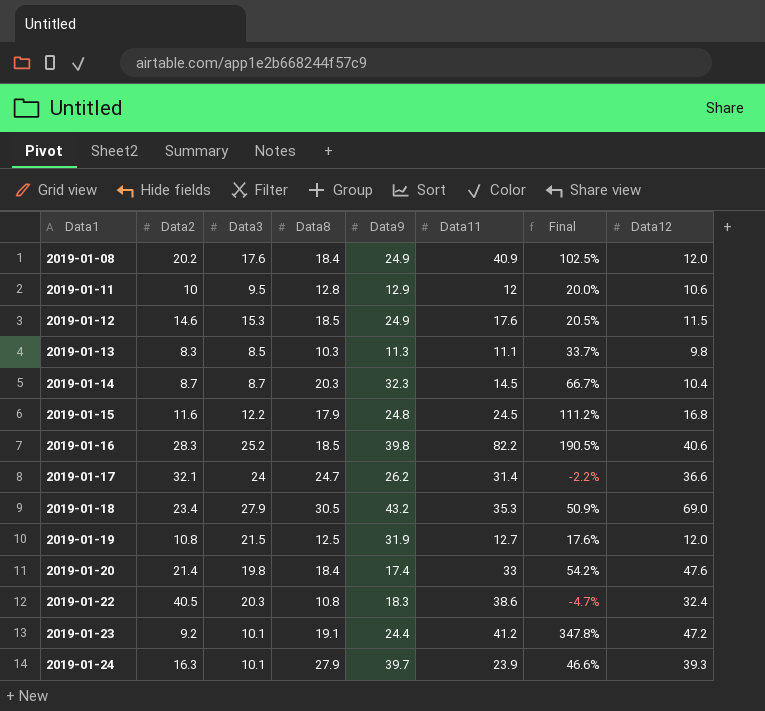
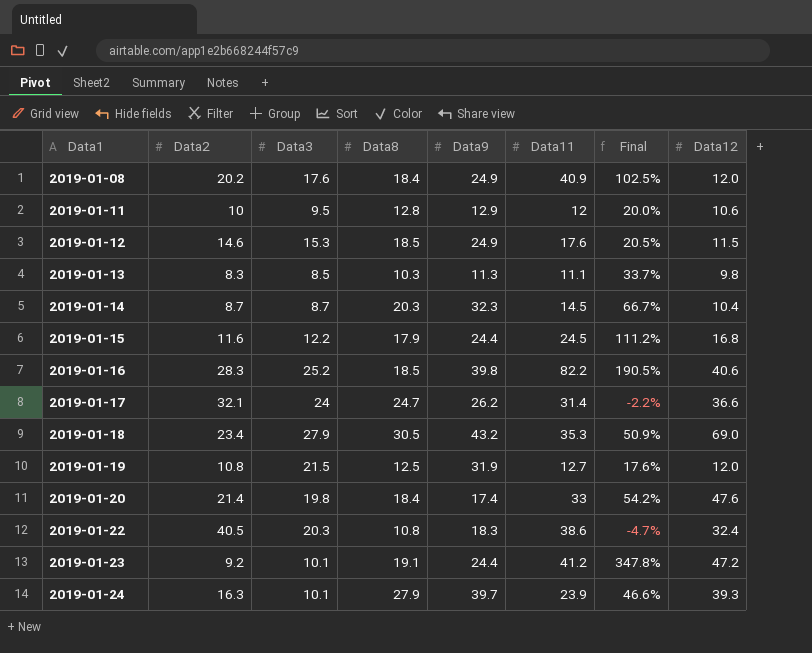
2019-01-15 | Data9: 24.8 -> 24.4

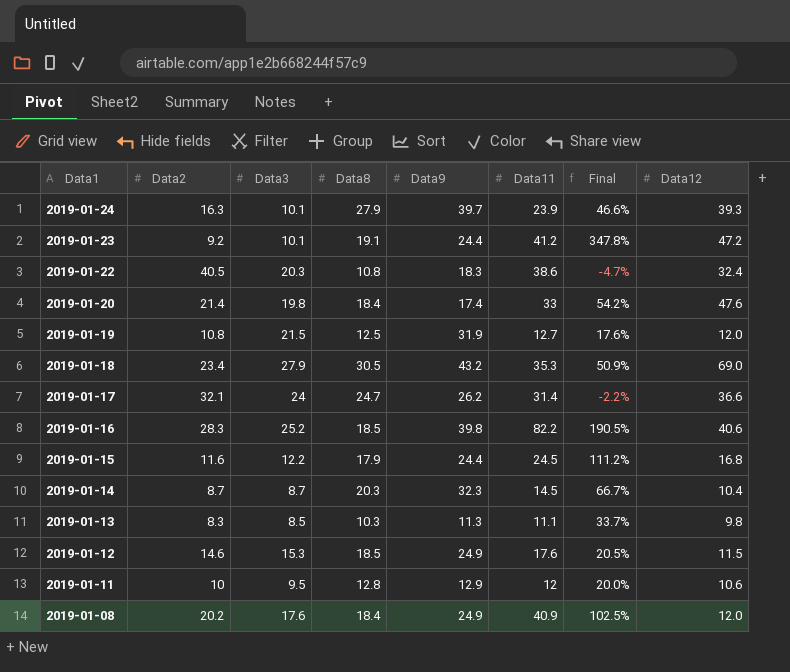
row order: Data1 ascending -> Data1 descending

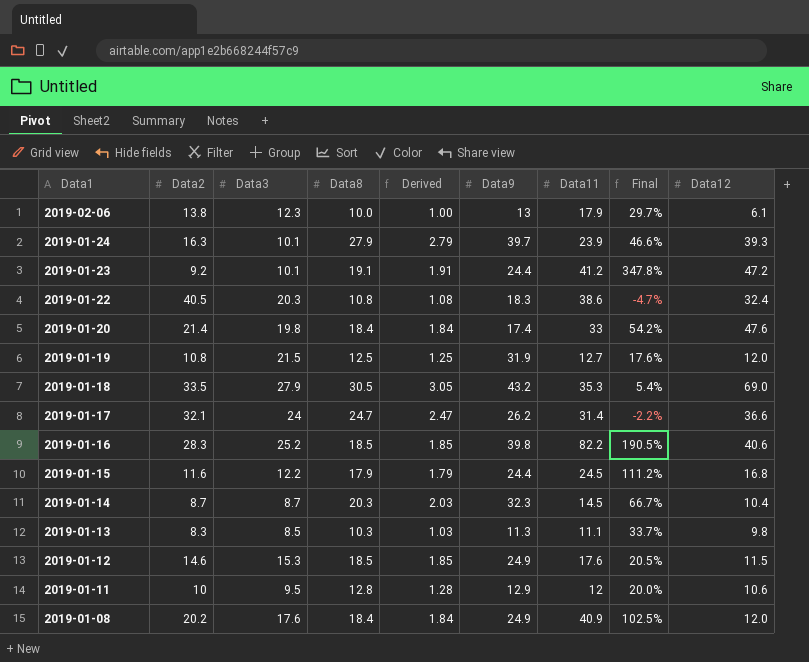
column Derived | formula: none -> [Data8] * 0.1
row 2019-02-06: none -> 13.8 | 12.3 | 10.0 | 1.00 | 13 | 17.9 | 29.7% | 6.1
2019-01-18 | Data2: 23.4 -> 33.5
2019-01-18 | Final: 50.9% -> 5.4%

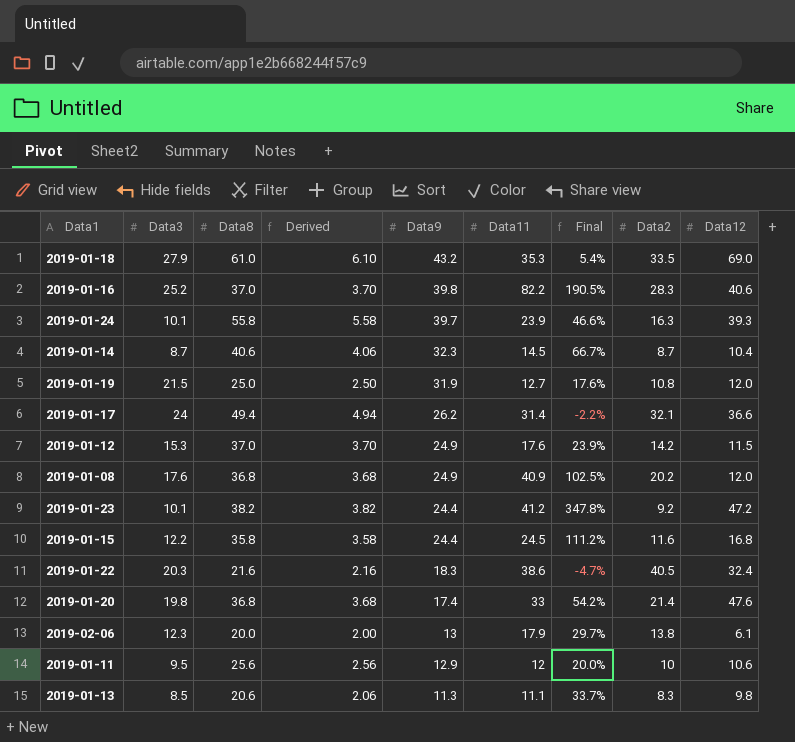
row order: Data1 descending -> Data9 descending
column Data2 | position: 2 -> 8
2019-01-18 | Data8: 30.5 -> 61.0
2019-01-18 | Derived: 3.05 -> 6.10
2019-01-16 | Data8: 18.5 -> 37.0
2019-01-16 | Derived: 1.85 -> 3.70
2019-01-24 | Data8: 27.9 -> 55.8
2019-01-24 | Derived: 2.79 -> 5.58
2019-01-14 | Data8: 20.3 -> 40.6
2019-01-14 | Derived: 2.03 -> 4.06
2019-01-19 | Data8: 12.5 -> 25.0
2019-01-19 | Derived: 1.25 -> 2.50
2019-01-17 | Data8: 24.7 -> 49.4
2019-01-17 | Derived: 2.47 -> 4.94
2019-01-12 | Data8: 18.5 -> 37.0
2019-01-12 | Derived: 1.85 -> 3.70
2019-01-12 | Final: 20.5% -> 23.9%
2019-01-12 | Data2: 14.6 -> 14.2
2019-01-08 | Data8: 18.4 -> 36.8
2019-01-08 | Derived: 1.84 -> 3.68
2019-01-23 | Data8: 19.1 -> 38.2
2019-01-23 | Derived: 1.91 -> 3.82
2019-01-15 | Data8: 17.9 -> 35.8
2019-01-15 | Derived: 1.79 -> 3.58
2019-01-22 | Data8: 10.8 -> 21.6
2019-01-22 | Derived: 1.08 -> 2.16
2019-01-20 | Data8: 18.4 -> 36.8
2019-01-20 | Derived: 1.84 -> 3.68
2019-02-06 | Data8: 10.0 -> 20.0
2019-02-06 | Derived: 1.00 -> 2.00
2019-01-11 | Data8: 12.8 -> 25.6
2019-01-11 | Derived: 1.28 -> 2.56
2019-01-13 | Data8: 10.3 -> 20.6
2019-01-13 | Derived: 1.03 -> 2.06

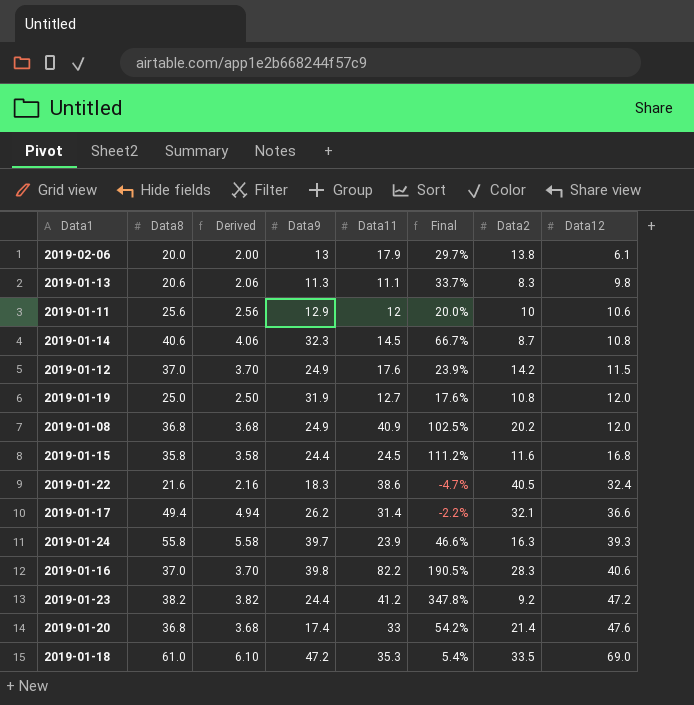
row order: Data9 descending -> Data12 ascending
column Data3 | position: 2 -> none
2019-01-14 | Data12: 10.4 -> 10.8
2019-01-18 | Data9: 43.2 -> 47.2

